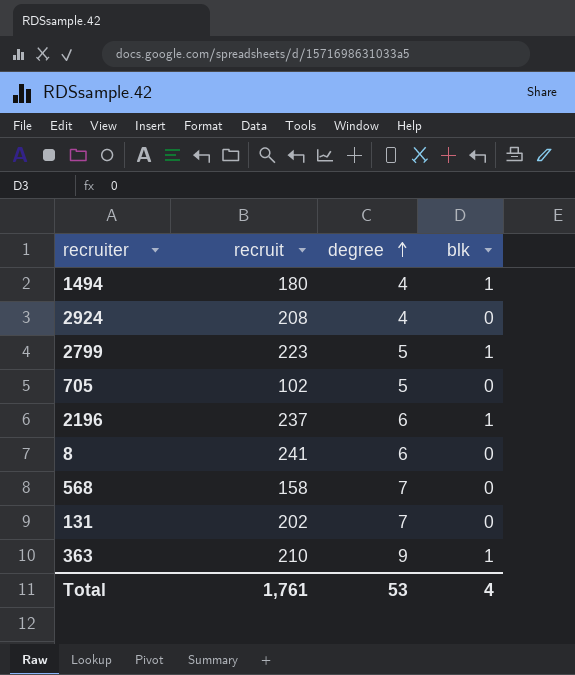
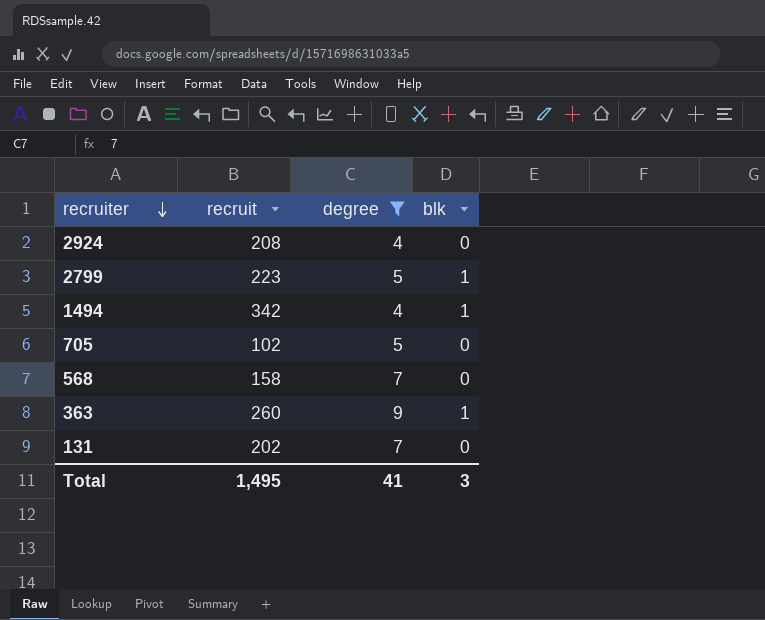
filter: none -> degree != 6
row order: degree ascending -> recruiter descending
1494 | recruit: 180 -> 342
363 | recruit: 210 -> 260
Total | recruit: 1,761 -> 1,495
Total | degree: 53 -> 41
Total | blk: 4 -> 3

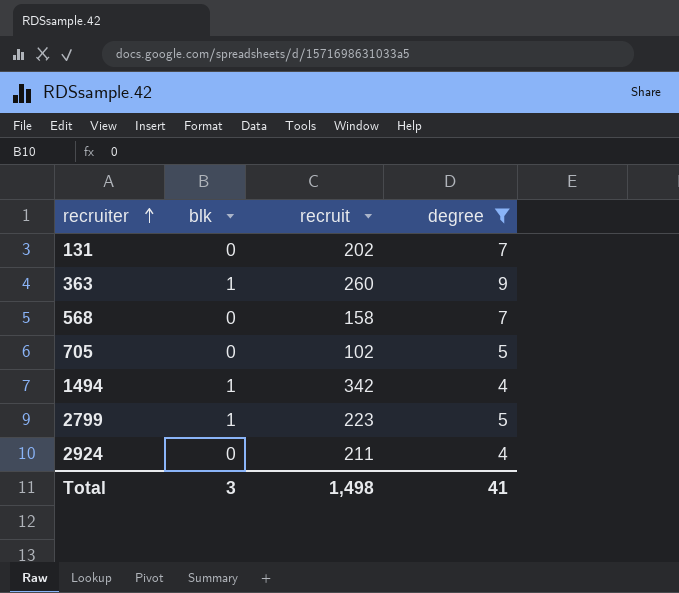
row order: recruiter descending -> recruiter ascending
column blk | position: 4 -> 2
2924 | recruit: 208 -> 211
Total | recruit: 1,495 -> 1,498

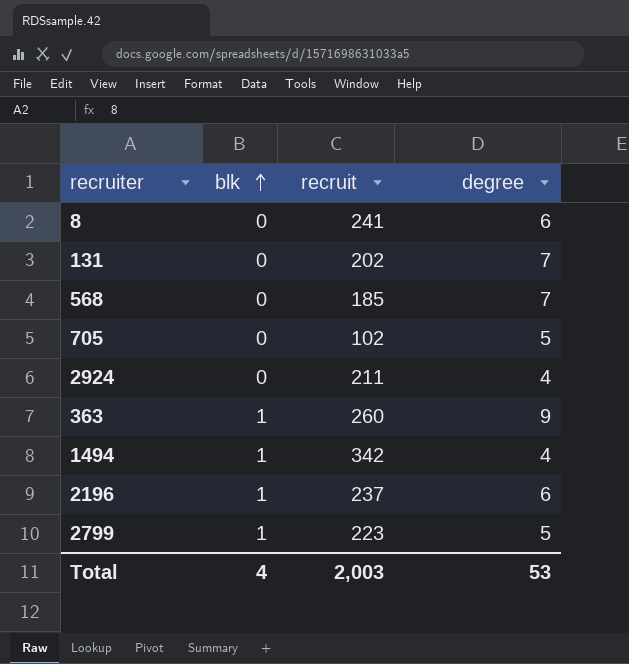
filter: degree != 6 -> none
row order: recruiter ascending -> blk ascending
568 | recruit: 158 -> 185
Total | blk: 3 -> 4
Total | recruit: 1,498 -> 2,003
Total | degree: 41 -> 53

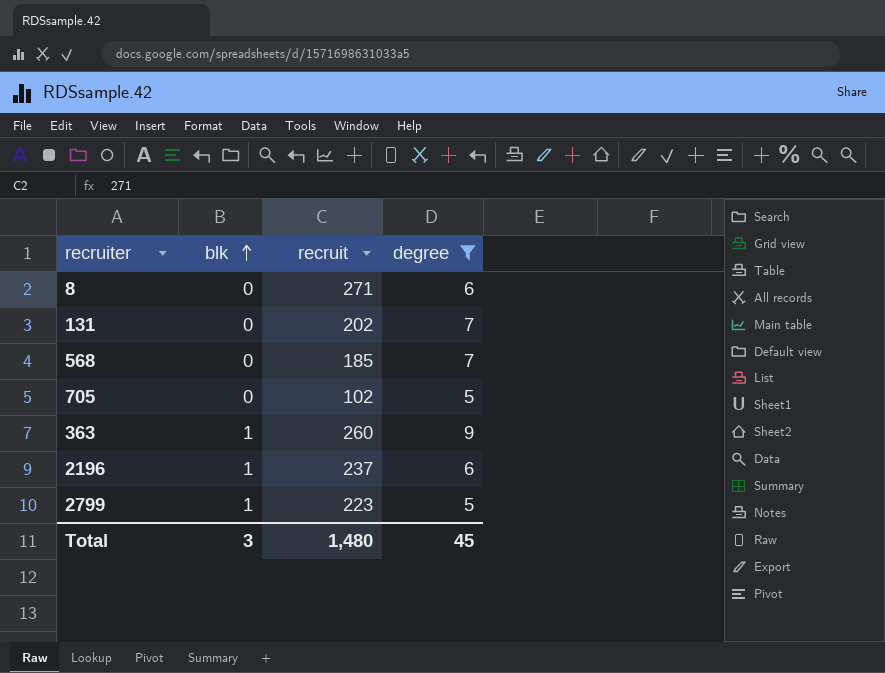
filter: none -> degree != 4
8 | recruit: 241 -> 271
Total | blk: 4 -> 3
Total | recruit: 2,003 -> 1,480
Total | degree: 53 -> 45

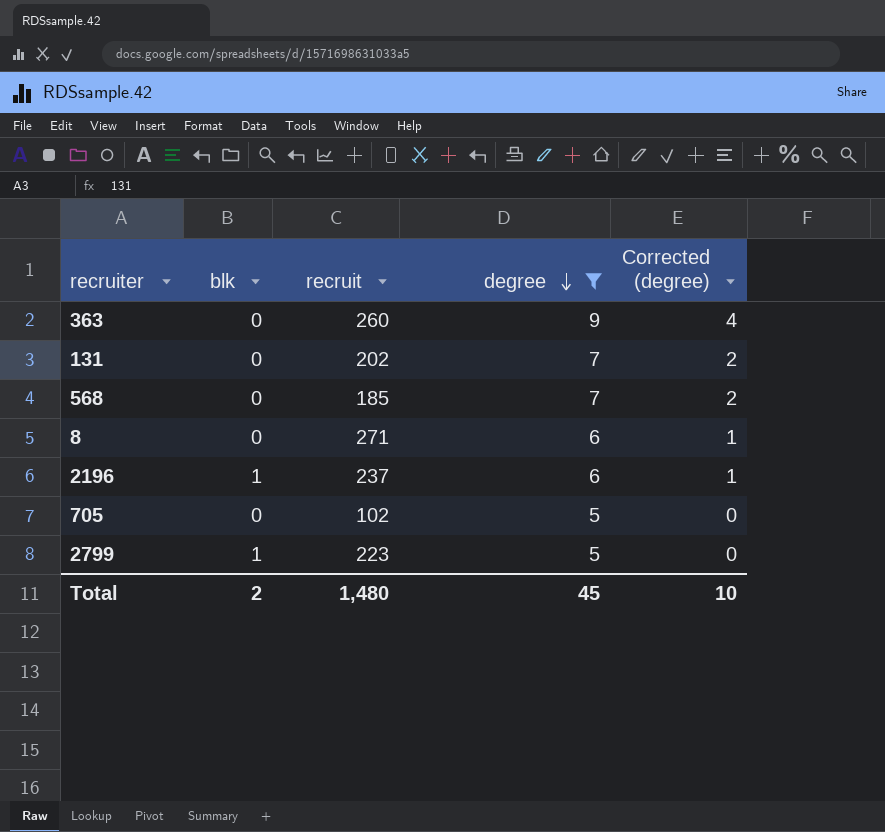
row order: blk ascending -> degree descending
column Corrected (degree) | formula: none -> [degree] - 5
363 | blk: 1 -> 0
Total | blk: 3 -> 2

